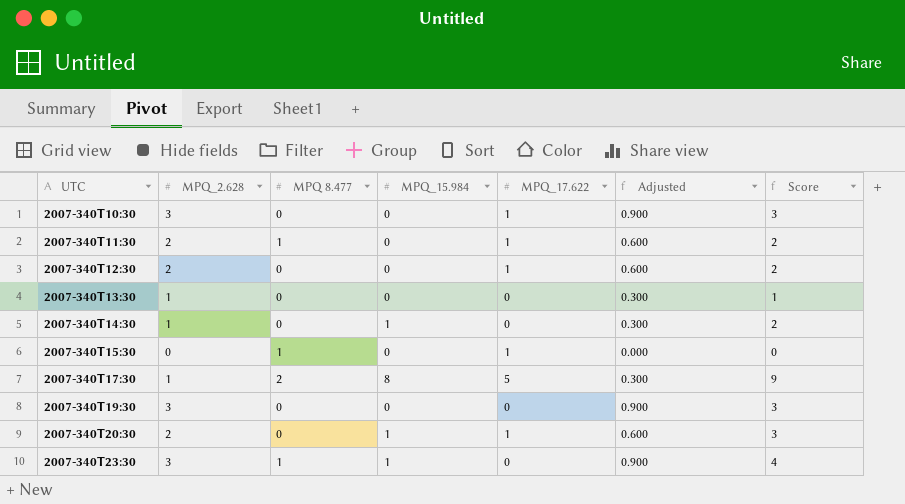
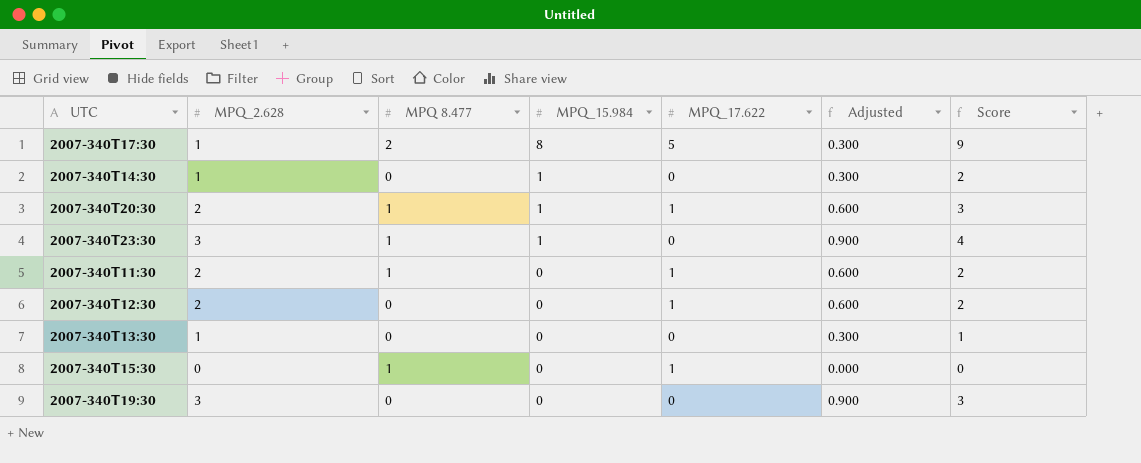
row order: UTC ascending -> MPQ_15.984 descending
row 2007-340T10:30: 3 | 0 | 0 | 1 | 0.900 | 3 -> none
2007-340T20:30 | MPQ 8.477: 0 -> 1

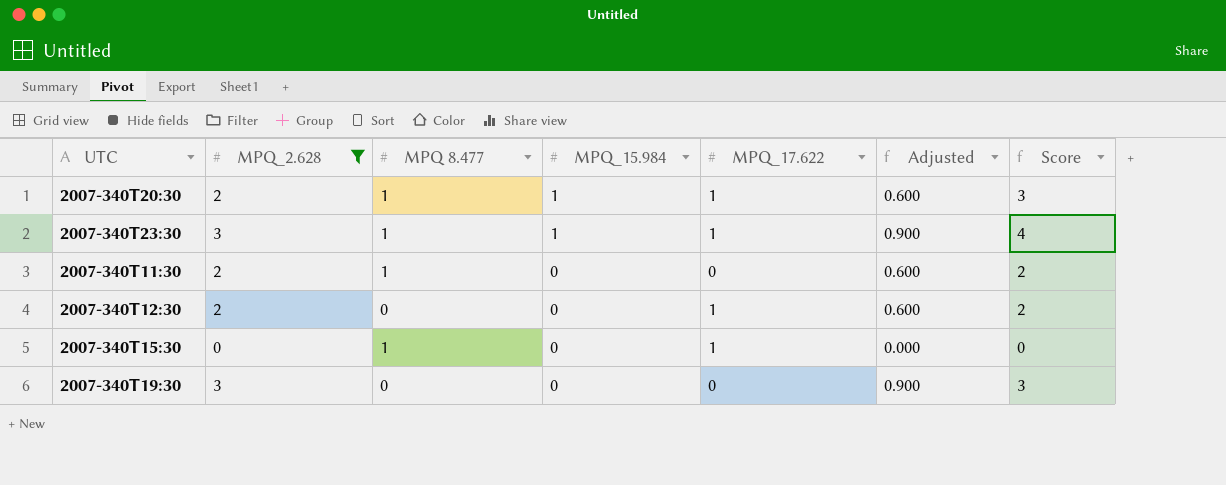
filter: none -> MPQ_2.628 != 1
2007-340T23:30 | MPQ_17.622: 0 -> 1
2007-340T11:30 | MPQ_17.622: 1 -> 0

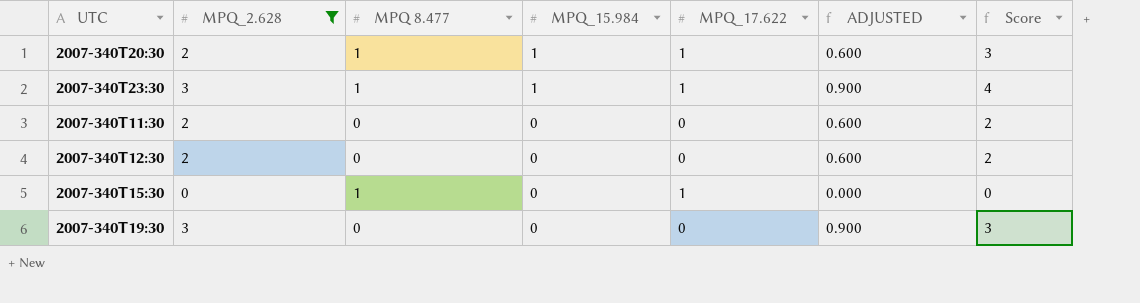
column name: Adjusted -> ADJUSTED
2007-340T11:30 | MPQ 8.477: 1 -> 0
2007-340T12:30 | MPQ_17.622: 1 -> 0

